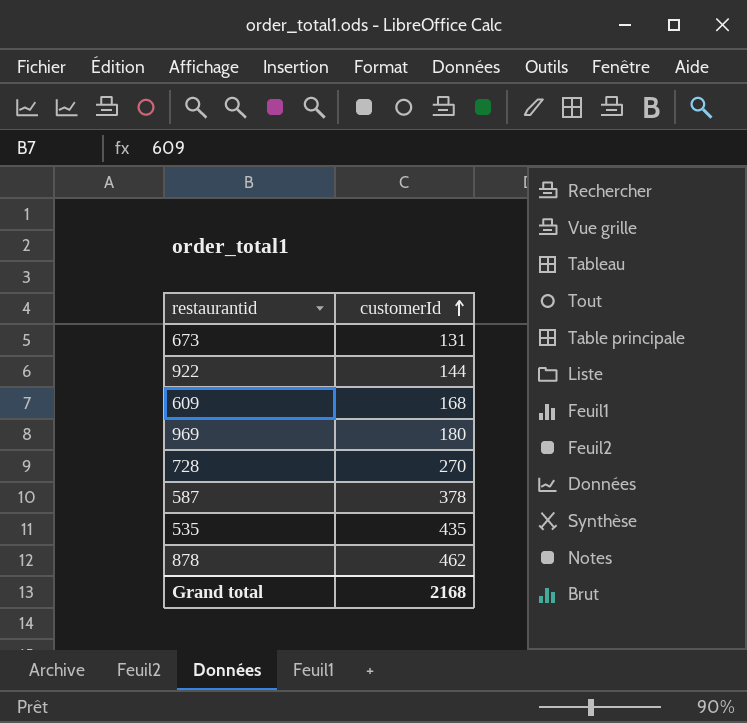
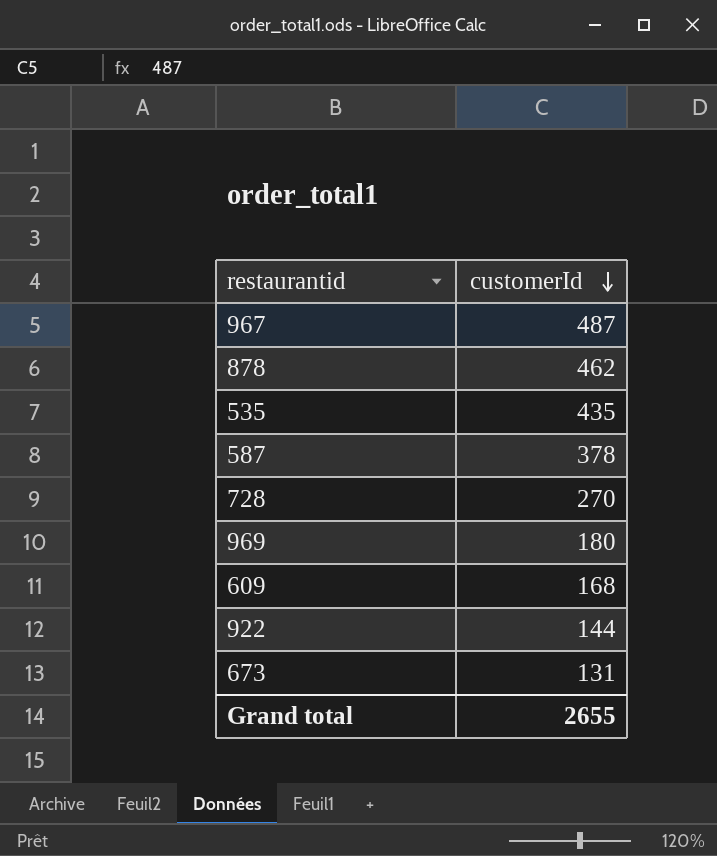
row order: customerId ascending -> customerId descending
row 967: none -> 487
Grand total | customerId: 2168 -> 2655

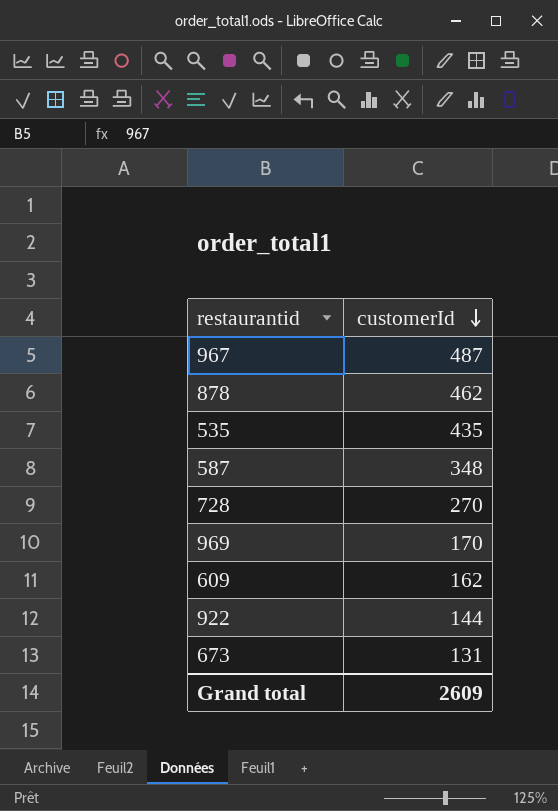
587 | customerId: 378 -> 348
969 | customerId: 180 -> 170
609 | customerId: 168 -> 162
Grand total | customerId: 2655 -> 2609

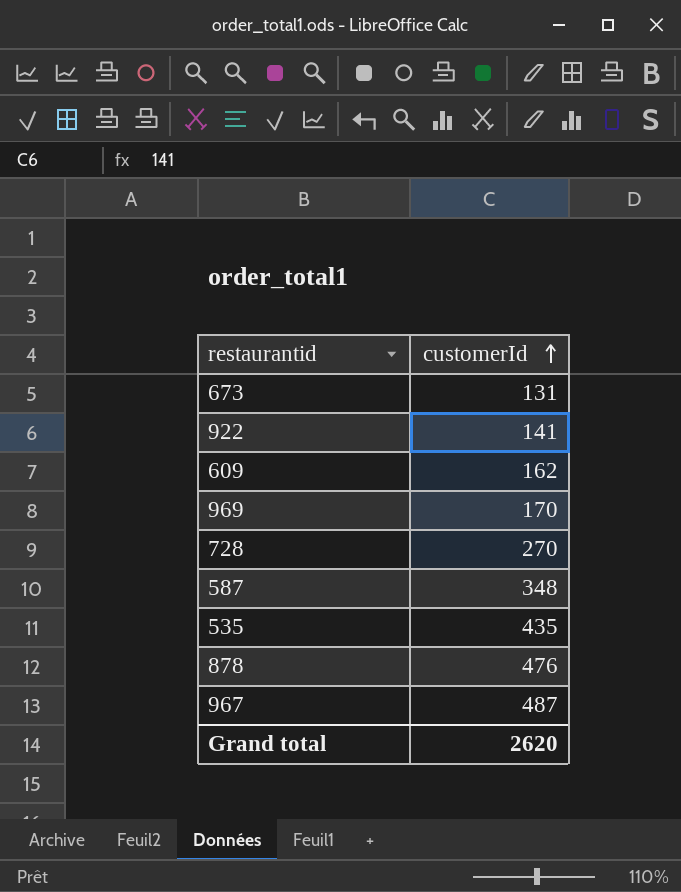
row order: customerId descending -> customerId ascending
922 | customerId: 144 -> 141
878 | customerId: 462 -> 476
Grand total | customerId: 2609 -> 2620

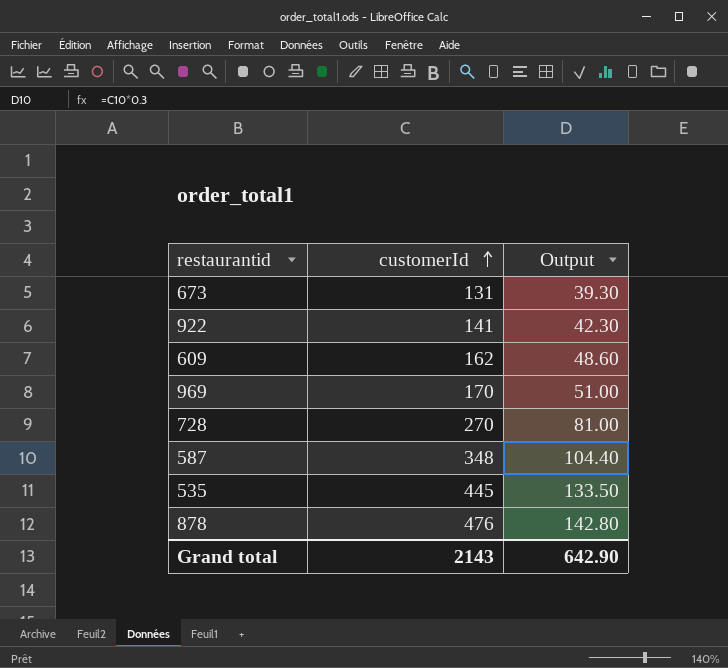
column Output | formula: none -> [customerId] * 0.3
row 967: 487 -> none
535 | customerId: 435 -> 445
Grand total | customerId: 2620 -> 2143

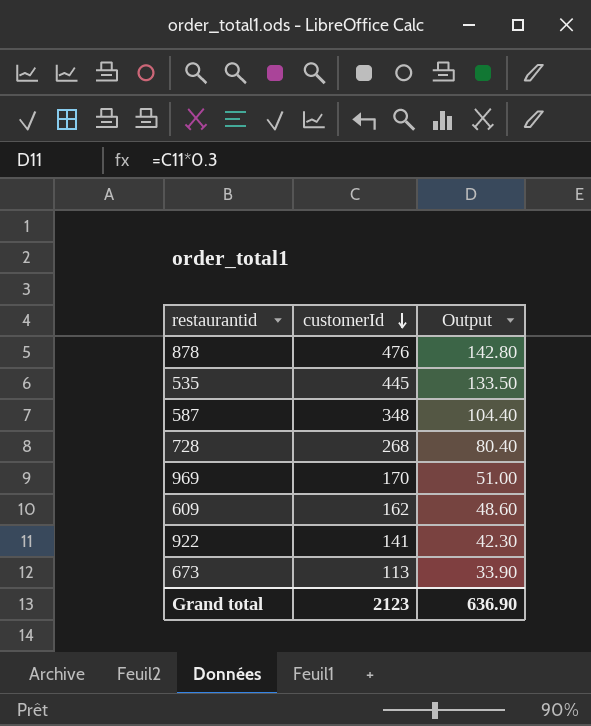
row order: customerId ascending -> customerId descending
728 | customerId: 270 -> 268
728 | Output: 81.00 -> 80.40
673 | customerId: 131 -> 113
673 | Output: 39.30 -> 33.90
Grand total | customerId: 2143 -> 2123
Grand total | Output: 642.90 -> 636.90

